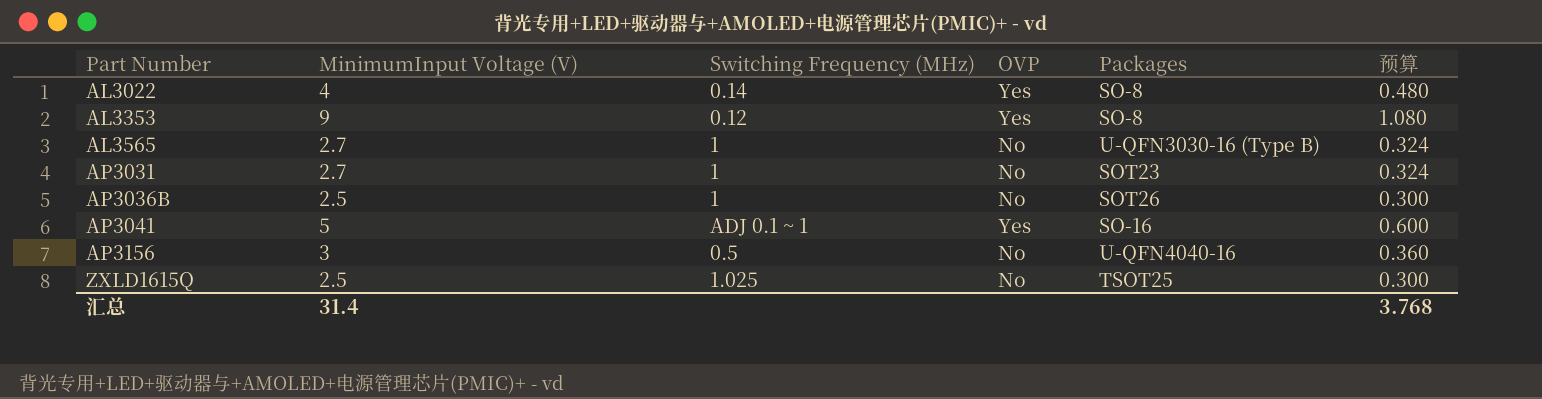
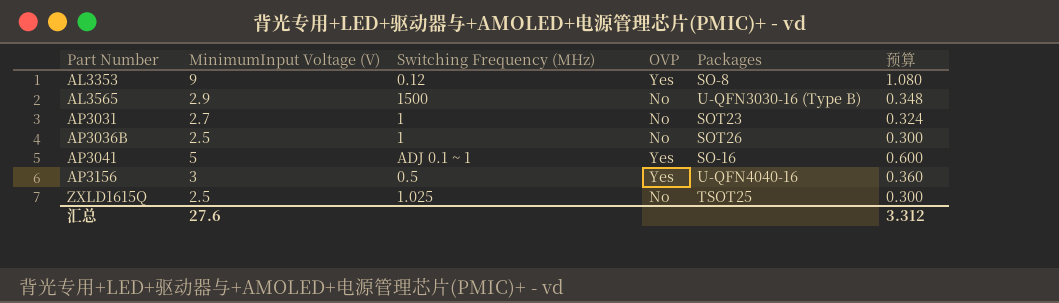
row AL3022: 4 | 0.14 | Yes | SO-8 | 0.480 -> none
AL3565 | MinimumInput Voltage (V): 2.7 -> 2.9
AL3565 | Switching Frequency (MHz): 1 -> 1500
AL3565 | 预算: 0.324 -> 0.348
AP3156 | OVP: No -> Yes
汇总 | MinimumInput Voltage (V): 31.4 -> 27.6
汇总 | 预算: 3.768 -> 3.312

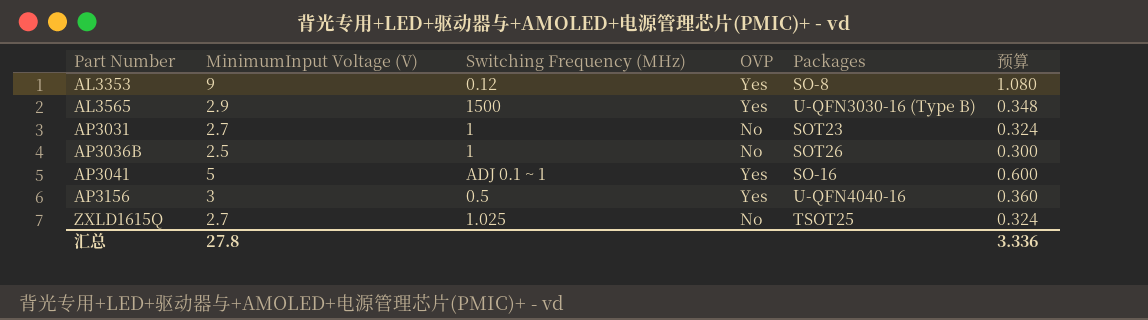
AL3565 | OVP: No -> Yes
ZXLD1615Q | MinimumInput Voltage (V): 2.5 -> 2.7
ZXLD1615Q | 预算: 0.300 -> 0.324
汇总 | MinimumInput Voltage (V): 27.6 -> 27.8
汇总 | 预算: 3.312 -> 3.336

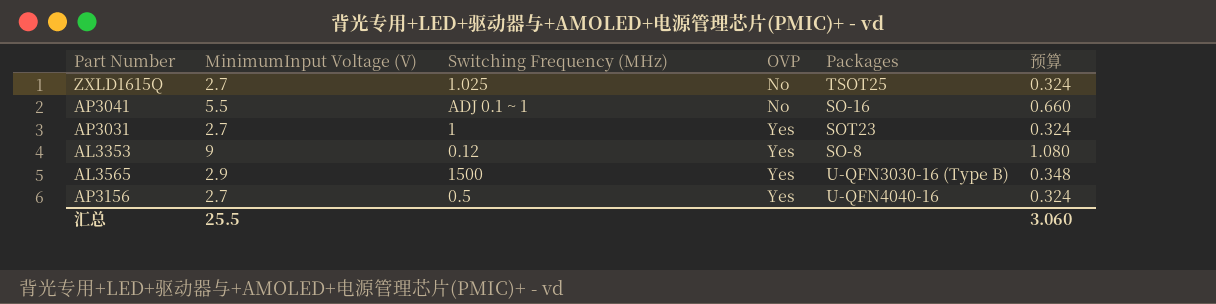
row order: Part Number ascending -> OVP ascending
row AP3036B: 2.5 | 1 | No | SOT26 | 0.300 -> none
AP3041 | MinimumInput Voltage (V): 5 -> 5.5
AP3041 | OVP: Yes -> No
AP3041 | 预算: 0.600 -> 0.660
AP3031 | OVP: No -> Yes
AP3156 | MinimumInput Voltage (V): 3 -> 2.7
AP3156 | 预算: 0.360 -> 0.324
汇总 | MinimumInput Voltage (V): 27.8 -> 25.5
汇总 | 预算: 3.336 -> 3.060

